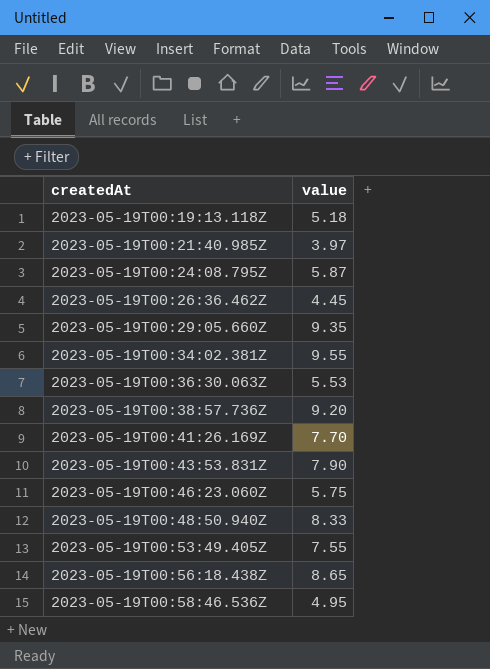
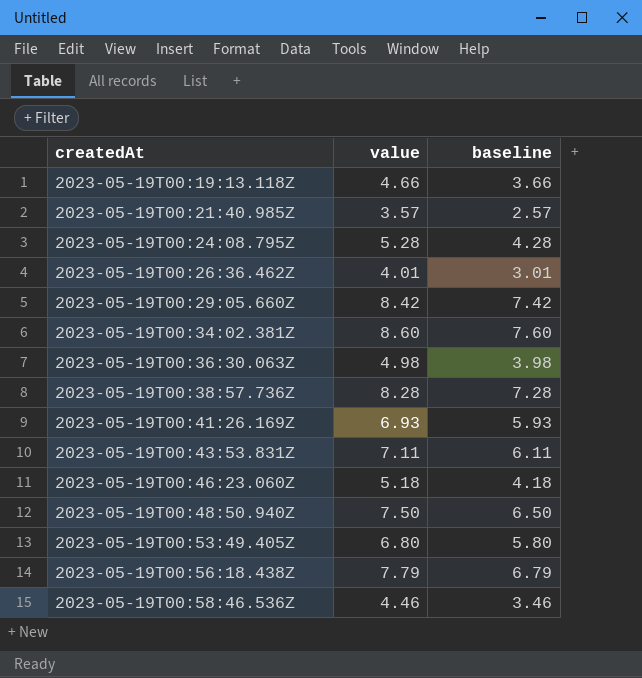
column baseline | formula: none -> [value] - 1
2023-05-19T00:19:13.118Z | value: 5.18 -> 4.66
2023-05-19T00:21:40.985Z | value: 3.97 -> 3.57
2023-05-19T00:24:08.795Z | value: 5.87 -> 5.28
2023-05-19T00:26:36.462Z | value: 4.45 -> 4.01
2023-05-19T00:29:05.660Z | value: 9.35 -> 8.42
2023-05-19T00:34:02.381Z | value: 9.55 -> 8.60
2023-05-19T00:36:30.063Z | value: 5.53 -> 4.98
2023-05-19T00:38:57.736Z | value: 9.20 -> 8.28
2023-05-19T00:41:26.169Z | value: 7.70 -> 6.93
2023-05-19T00:43:53.831Z | value: 7.90 -> 7.11
2023-05-19T00:46:23.060Z | value: 5.75 -> 5.18
2023-05-19T00:48:50.940Z | value: 8.33 -> 7.50
2023-05-19T00:53:49.405Z | value: 7.55 -> 6.80
2023-05-19T00:56:18.438Z | value: 8.65 -> 7.79
2023-05-19T00:58:46.536Z | value: 4.95 -> 4.46

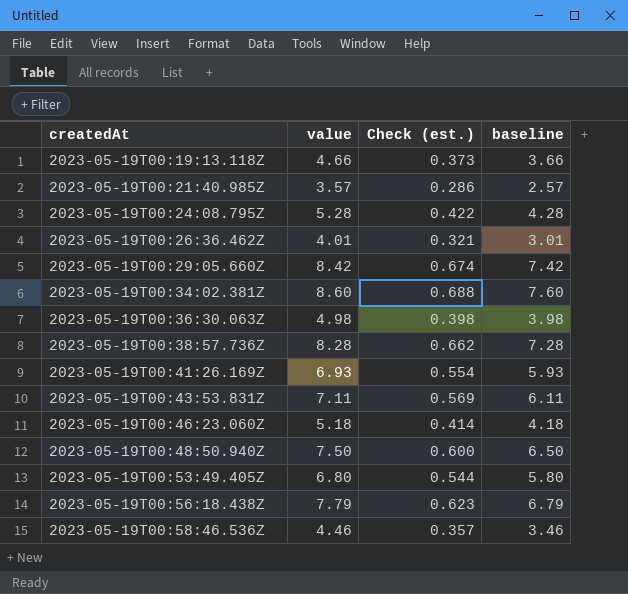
column Check (est.) | formula: none -> [value] * 0.08

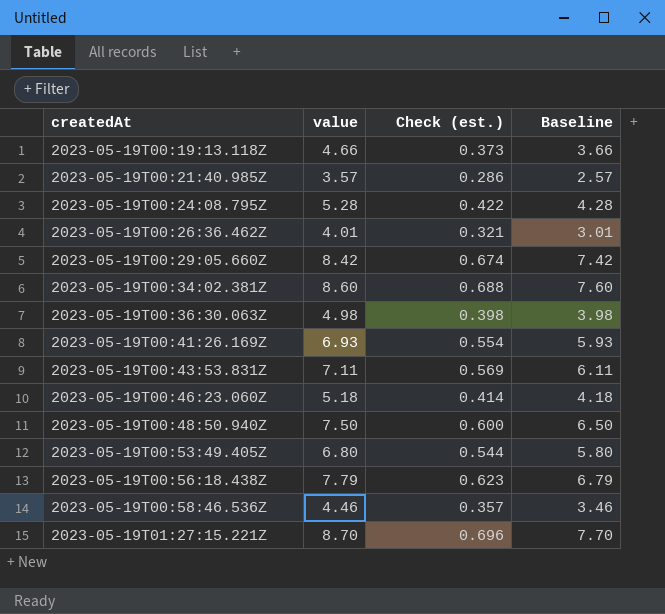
column name: baseline -> Baseline
row 2023-05-19T00:38:57.736Z: 8.28 | 0.662 | 7.28 -> none
row 2023-05-19T01:27:15.221Z: none -> 8.70 | 0.696 | 7.70

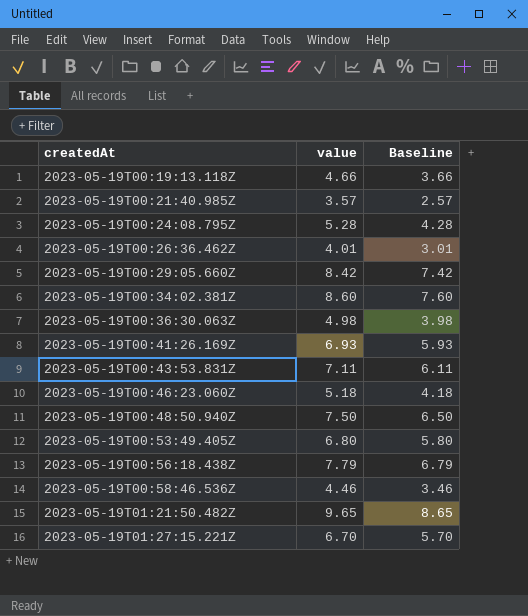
column Check (est.) | formula: [value] * 0.08 -> none
row 2023-05-19T01:21:50.482Z: none -> 9.65 | 8.65
2023-05-19T01:27:15.221Z | value: 8.70 -> 6.70
2023-05-19T01:27:15.221Z | Baseline: 7.70 -> 5.70

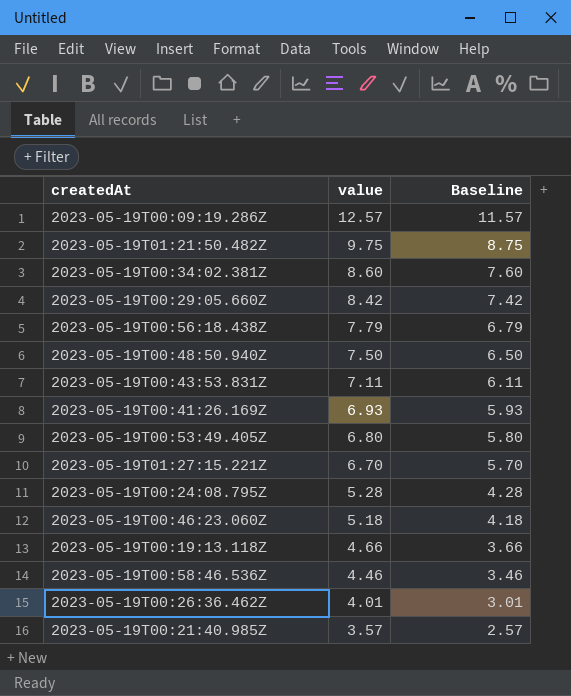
row order: createdAt ascending -> value descending
row 2023-05-19T00:36:30.063Z: 4.98 | 3.98 -> none
row 2023-05-19T00:09:19.286Z: none -> 12.57 | 11.57
2023-05-19T01:21:50.482Z | value: 9.65 -> 9.75
2023-05-19T01:21:50.482Z | Baseline: 8.65 -> 8.75

